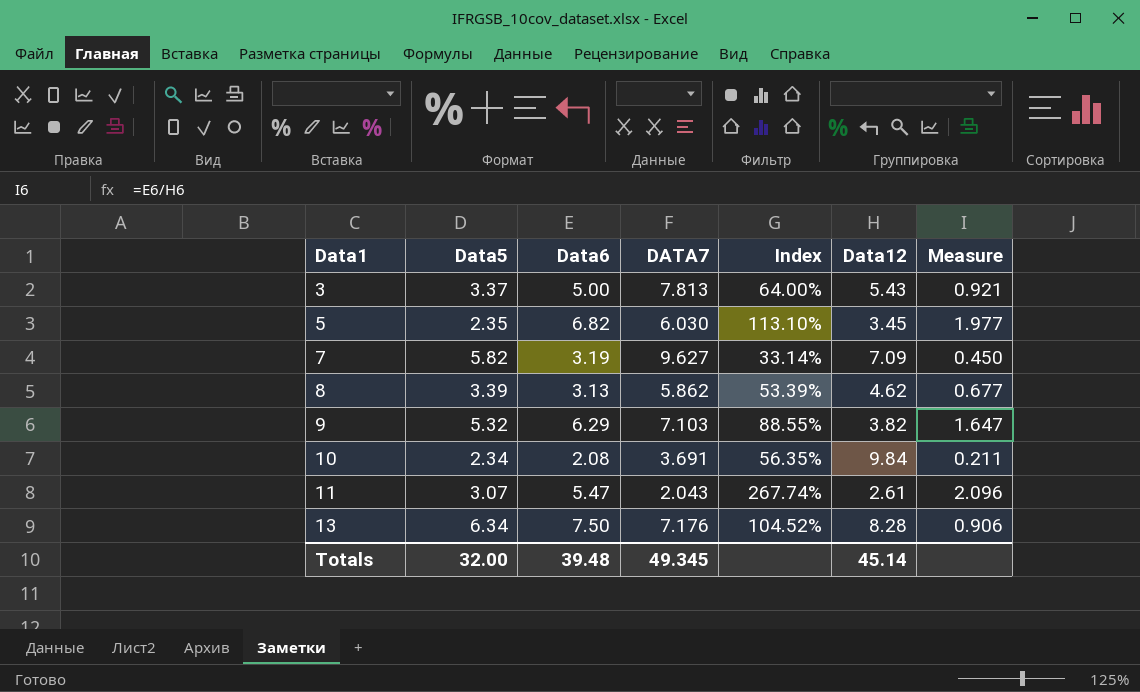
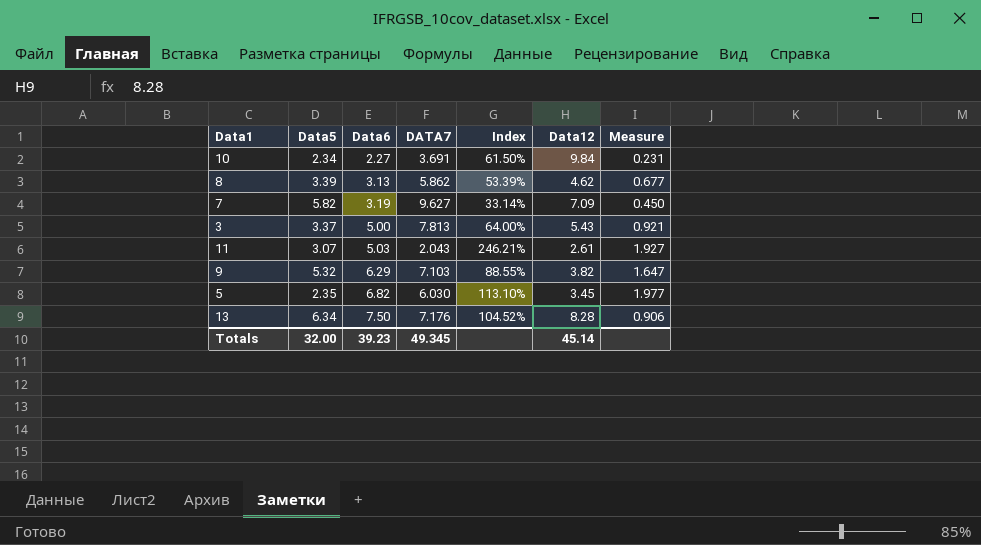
row order: Data1 ascending -> Data6 ascending
10 | Data6: 2.08 -> 2.27
10 | Index: 56.35% -> 61.50%
10 | Measure: 0.211 -> 0.231
11 | Data6: 5.47 -> 5.03
11 | Index: 267.74% -> 246.21%
11 | Measure: 2.096 -> 1.927
Totals | Data6: 39.48 -> 39.23

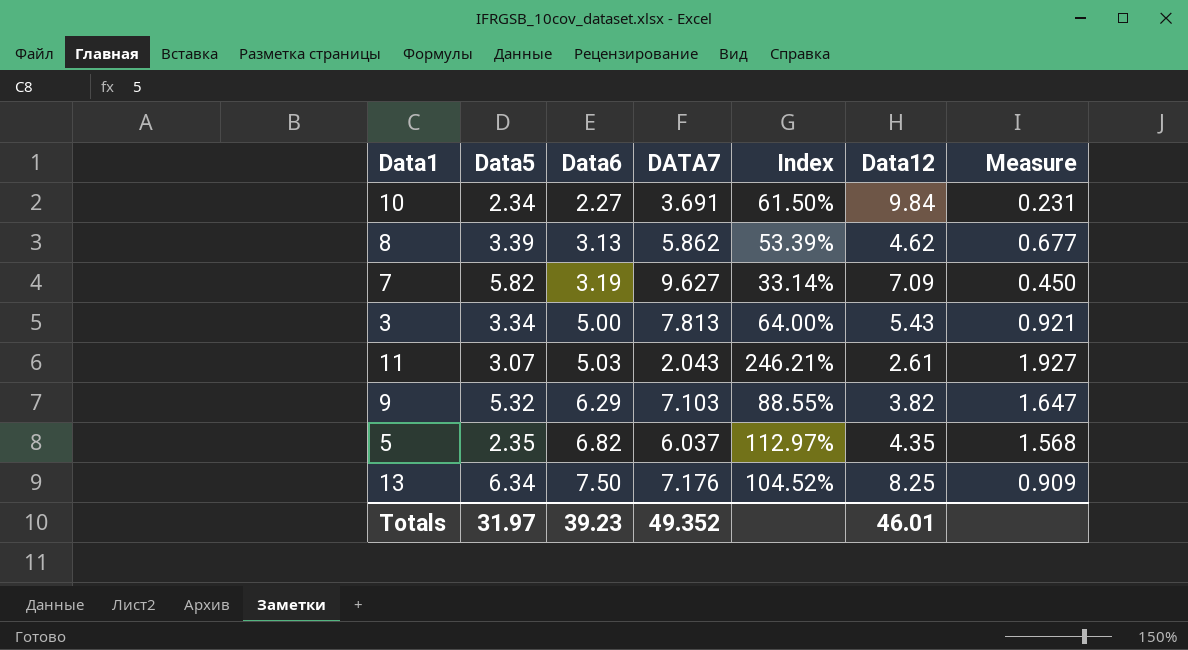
3 | Data5: 3.37 -> 3.34
5 | DATA7: 6.030 -> 6.037
5 | Index: 113.10% -> 112.97%
5 | Data12: 3.45 -> 4.35
5 | Measure: 1.977 -> 1.568
13 | Data12: 8.28 -> 8.25
13 | Measure: 0.906 -> 0.909
Totals | Data5: 32.00 -> 31.97
Totals | DATA7: 49.345 -> 49.352
Totals | Data12: 45.14 -> 46.01

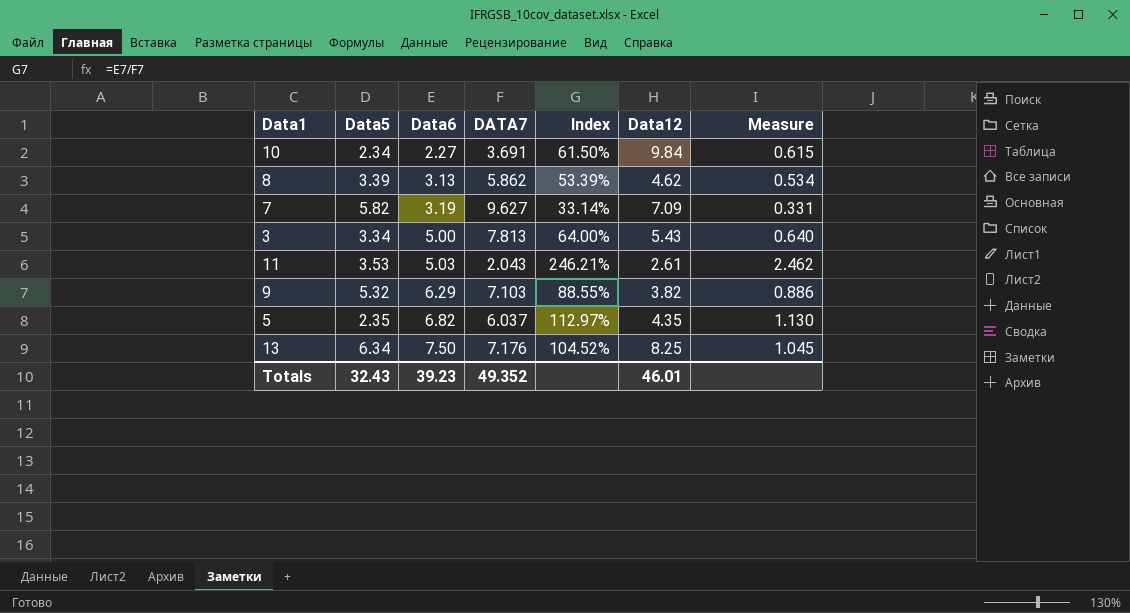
column Measure | formula: [Data6] / [Data12] -> [Data6] / [DATA7]
11 | Data5: 3.07 -> 3.53
Totals | Data5: 31.97 -> 32.43

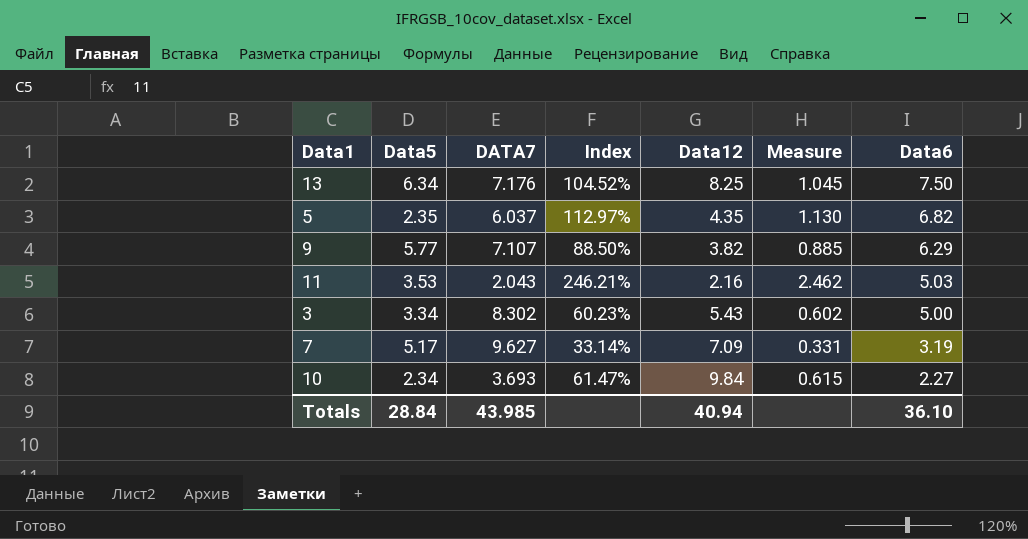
row order: Data6 ascending -> Data6 descending
column Data6 | position: 3 -> 7
row 8: 3.39 | 3.13 | 5.862 | 53.39% | 4.62 | 0.534 -> none
9 | Data5: 5.32 -> 5.77
9 | DATA7: 7.103 -> 7.107
9 | Index: 88.55% -> 88.50%
9 | Measure: 0.886 -> 0.885
11 | Data12: 2.61 -> 2.16
3 | DATA7: 7.813 -> 8.302
3 | Index: 64.00% -> 60.23%
3 | Measure: 0.640 -> 0.602
7 | Data5: 5.82 -> 5.17
10 | DATA7: 3.691 -> 3.693
10 | Index: 61.50% -> 61.47%
Totals | Data5: 32.43 -> 28.84
Totals | DATA7: 49.352 -> 43.985
Totals | Data12: 46.01 -> 40.94
Totals | Data6: 39.23 -> 36.10

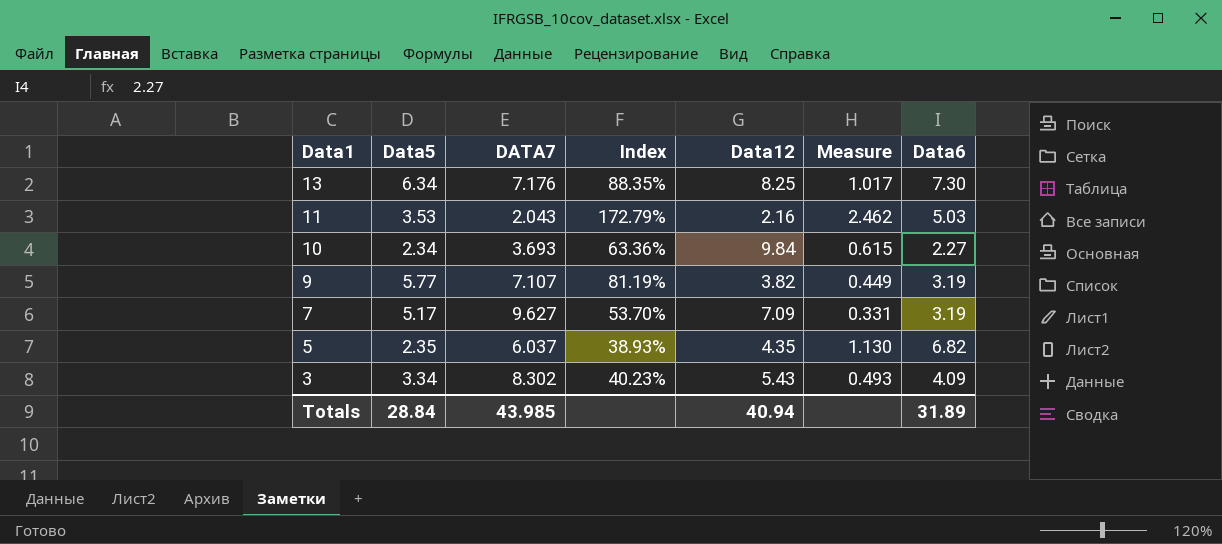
row order: Data6 descending -> Data1 descending
column Index | formula: [Data6] / [DATA7] -> [Data5] / [DATA7]
13 | Measure: 1.045 -> 1.017
13 | Data6: 7.50 -> 7.30
9 | Measure: 0.885 -> 0.449
9 | Data6: 6.29 -> 3.19
3 | Measure: 0.602 -> 0.493
3 | Data6: 5.00 -> 4.09
Totals | Data6: 36.10 -> 31.89

